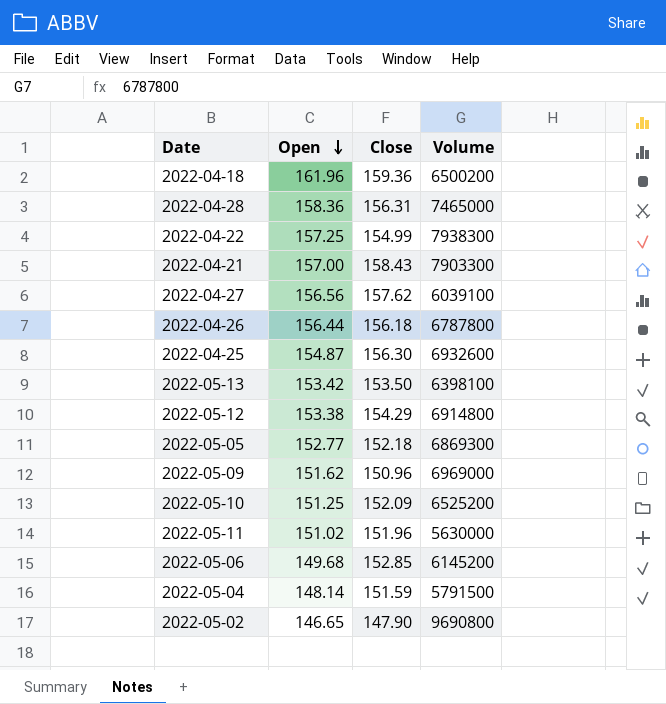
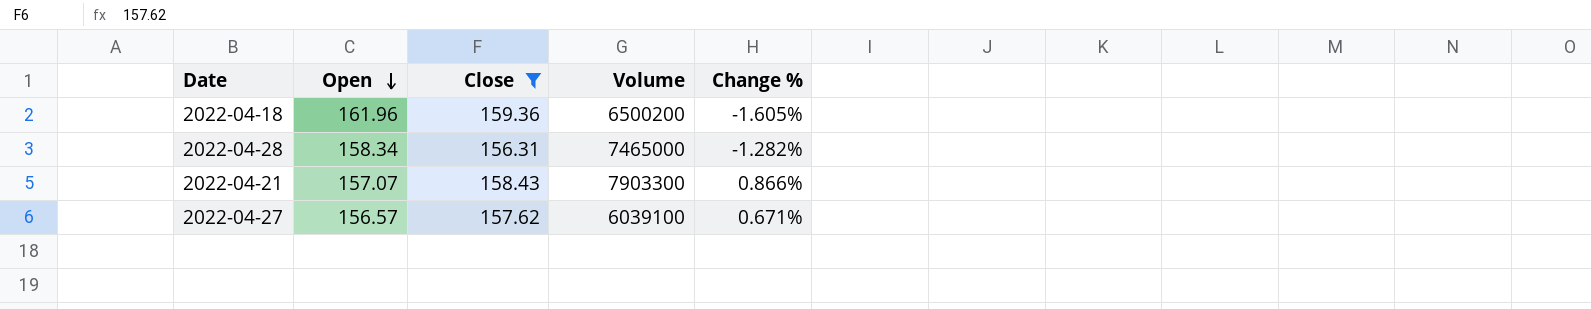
filter: none -> Close >= 156.31
column Change % | formula: none -> ([Close] - [Open]) / [Open]
2022-04-28 | Open: 158.36 -> 158.34
2022-04-21 | Open: 157.00 -> 157.07
2022-04-27 | Open: 156.56 -> 156.57

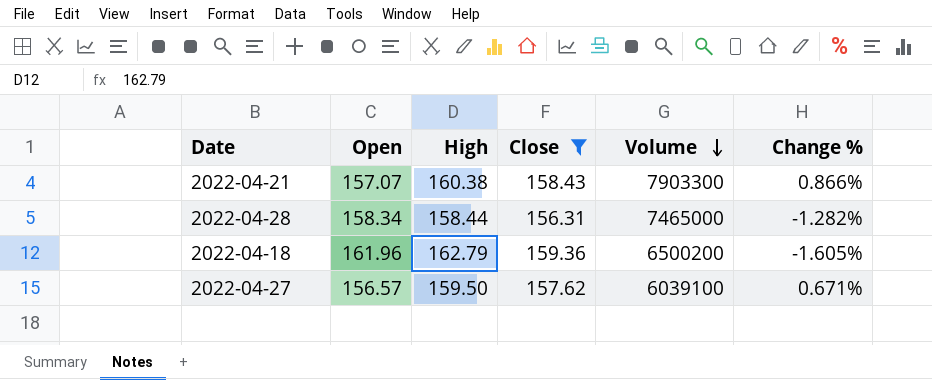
row order: Open descending -> Volume descending
column High | position: none -> 3

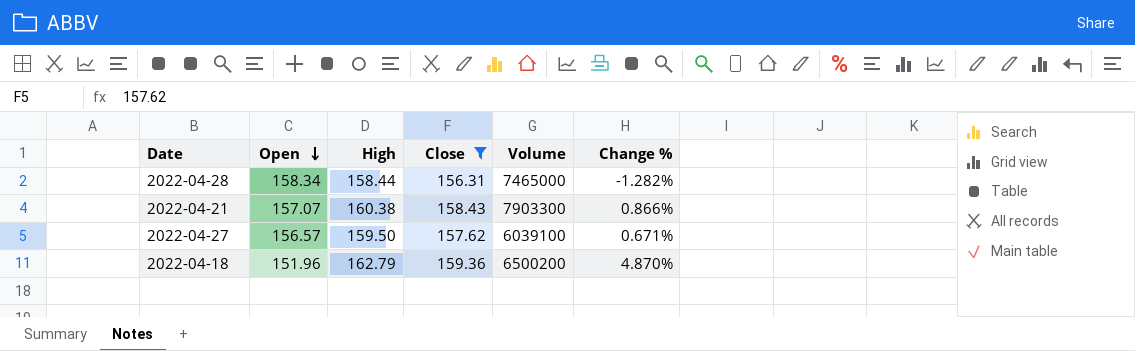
row order: Volume descending -> Open descending
2022-04-18 | Open: 161.96 -> 151.96
2022-04-18 | Change %: -1.605% -> 4.870%

